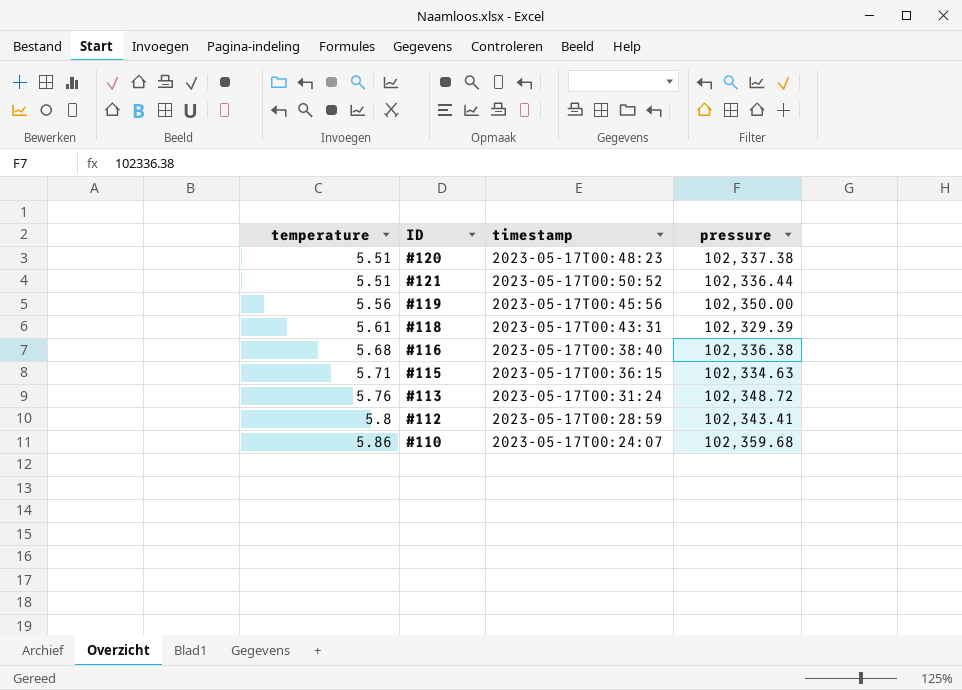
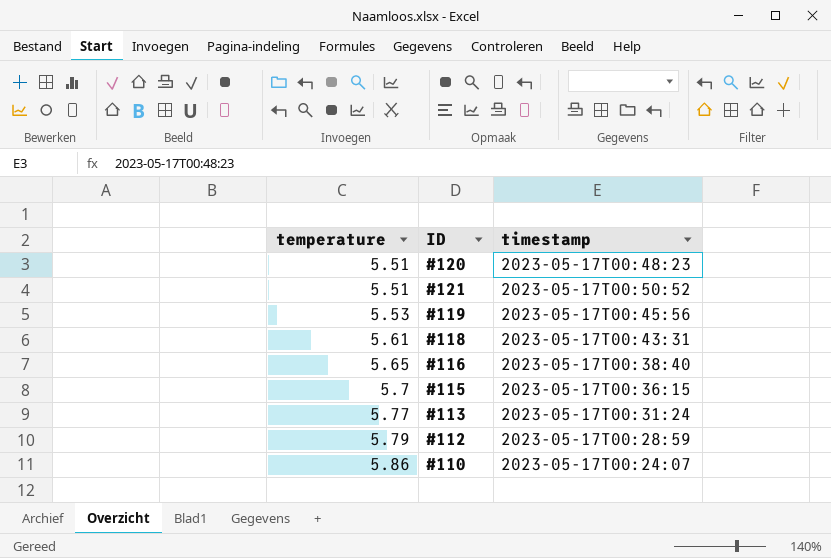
column pressure | position: 4 -> none
#119 | temperature: 5.56 -> 5.53
#116 | temperature: 5.68 -> 5.65
#115 | temperature: 5.71 -> 5.7
#113 | temperature: 5.76 -> 5.77
#112 | temperature: 5.8 -> 5.79

